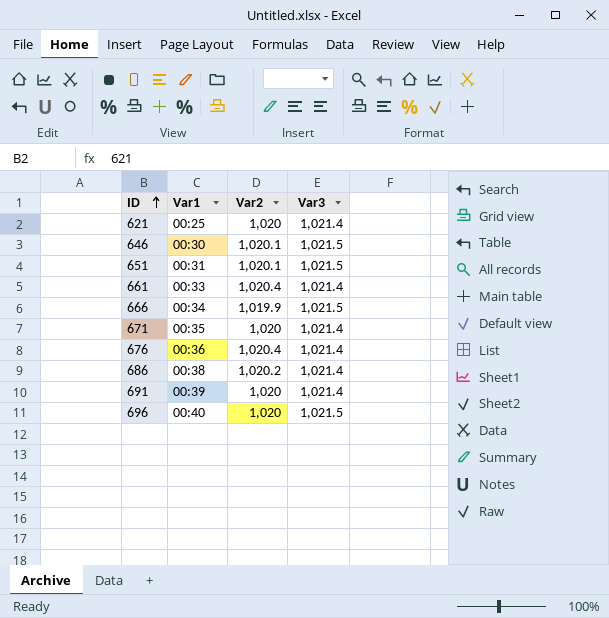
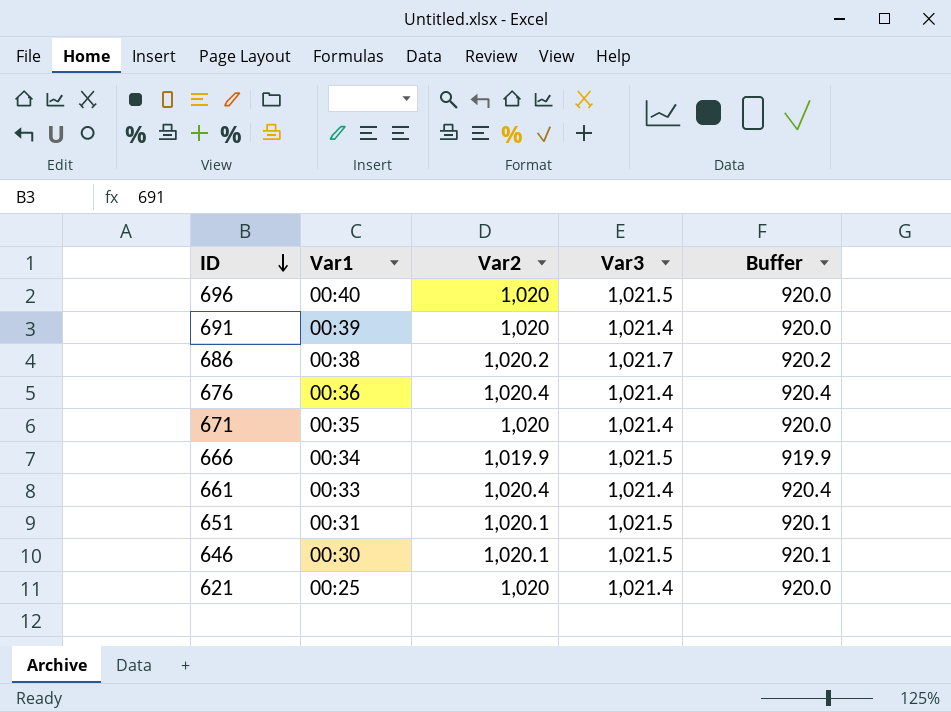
row order: ID ascending -> ID descending
column Buffer | formula: none -> [Var2] - 100
686 | Var3: 1,021.4 -> 1,021.7

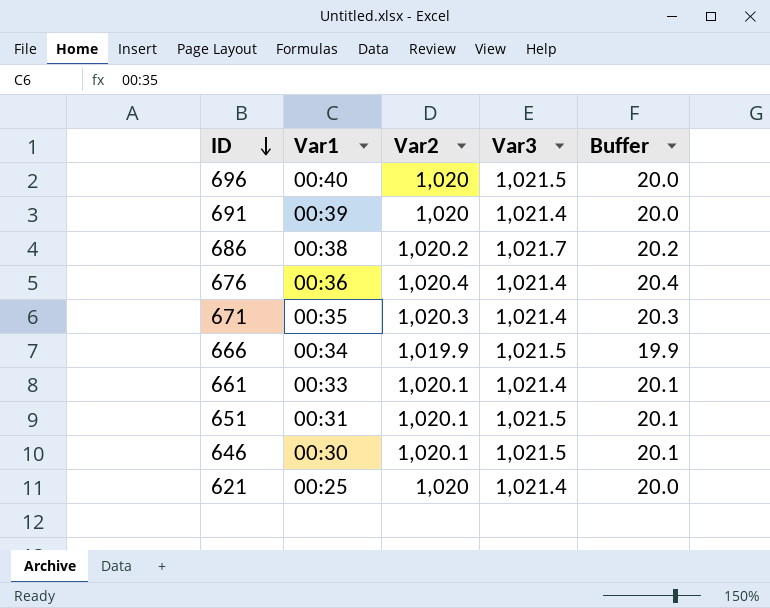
column Buffer | formula: [Var2] - 100 -> [Var2] - 1000
671 | Var2: 1,020 -> 1,020.3
661 | Var2: 1,020.4 -> 1,020.1

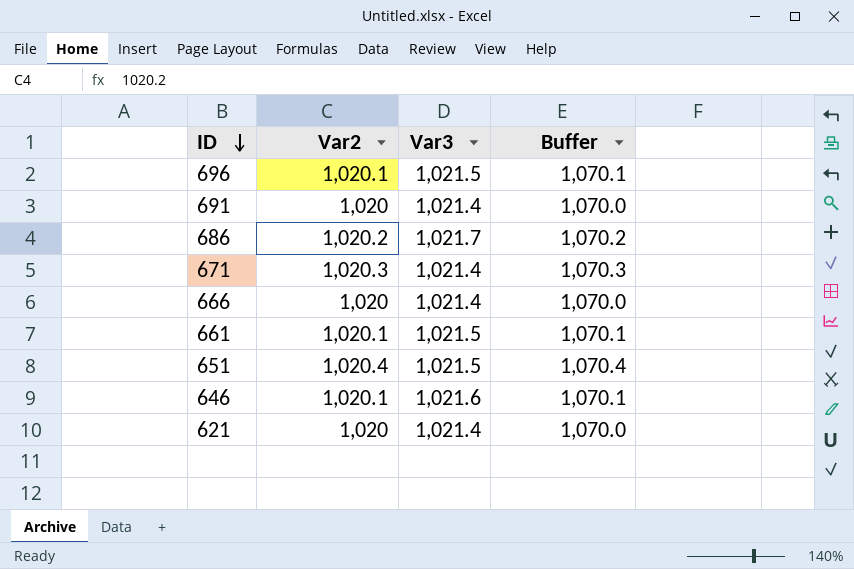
column Var1 | position: 2 -> none
column Buffer | formula: [Var2] - 1000 -> [Var2] + 50
row 676: 00:36 | 1,020.4 | 1,021.4 | 20.4 -> none
696 | Var2: 1,020 -> 1,020.1
666 | Var2: 1,019.9 -> 1,020
666 | Var3: 1,021.5 -> 1,021.4
661 | Var3: 1,021.4 -> 1,021.5
651 | Var2: 1,020.1 -> 1,020.4
646 | Var3: 1,021.5 -> 1,021.6

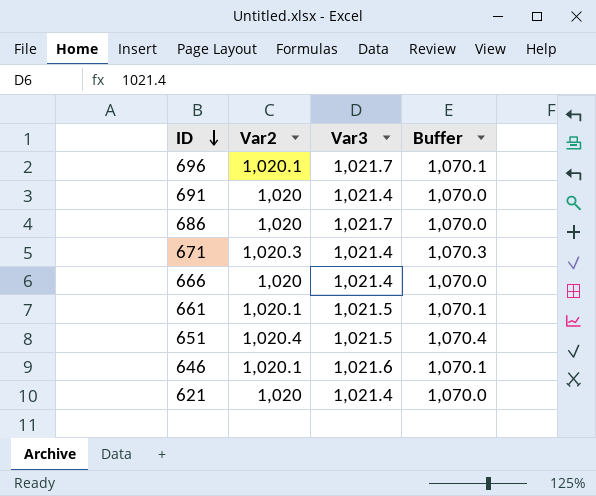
696 | Var3: 1,021.5 -> 1,021.7
686 | Var2: 1,020.2 -> 1,020
686 | Buffer: 1,070.2 -> 1,070.0

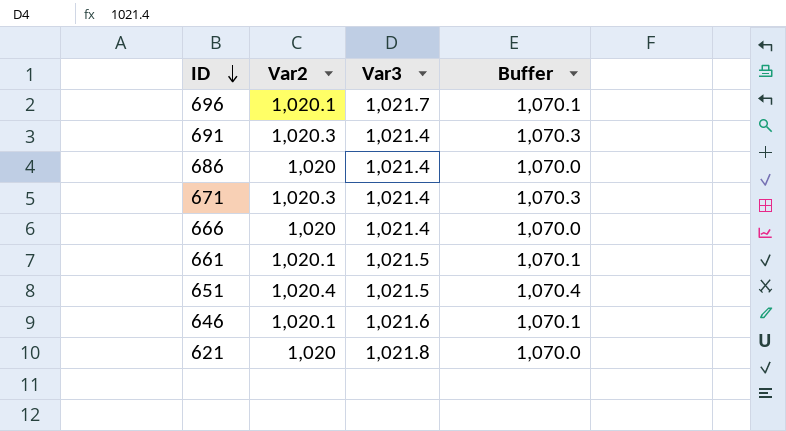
691 | Var2: 1,020 -> 1,020.3
691 | Buffer: 1,070.0 -> 1,070.3
686 | Var3: 1,021.7 -> 1,021.4
621 | Var3: 1,021.4 -> 1,021.8

